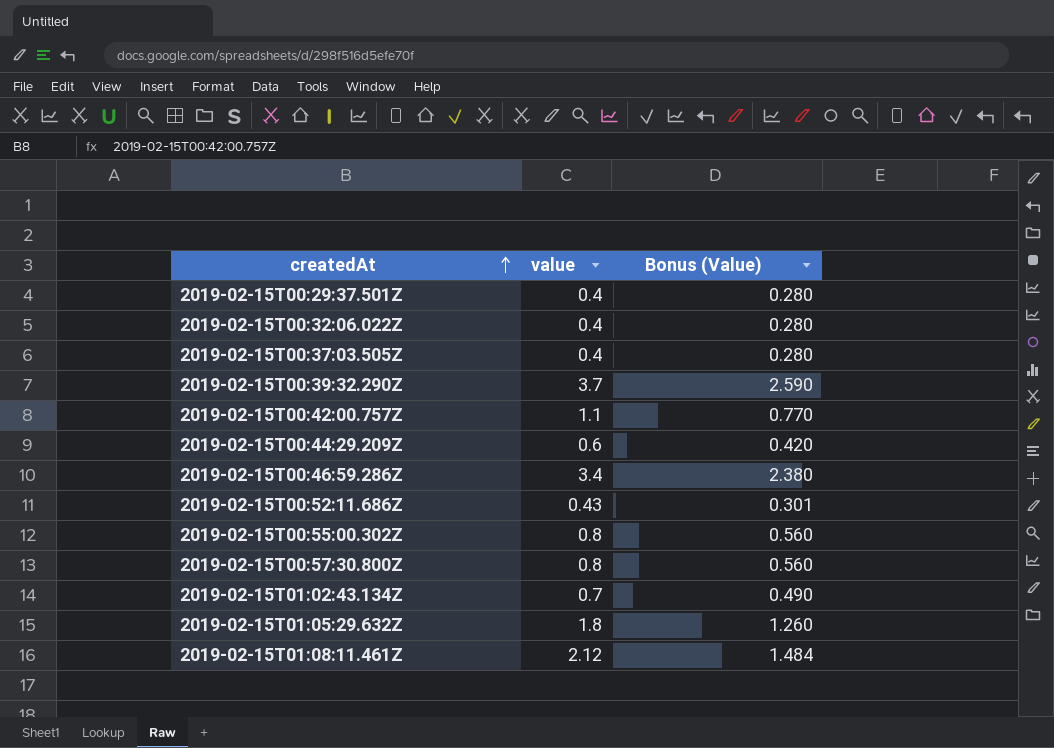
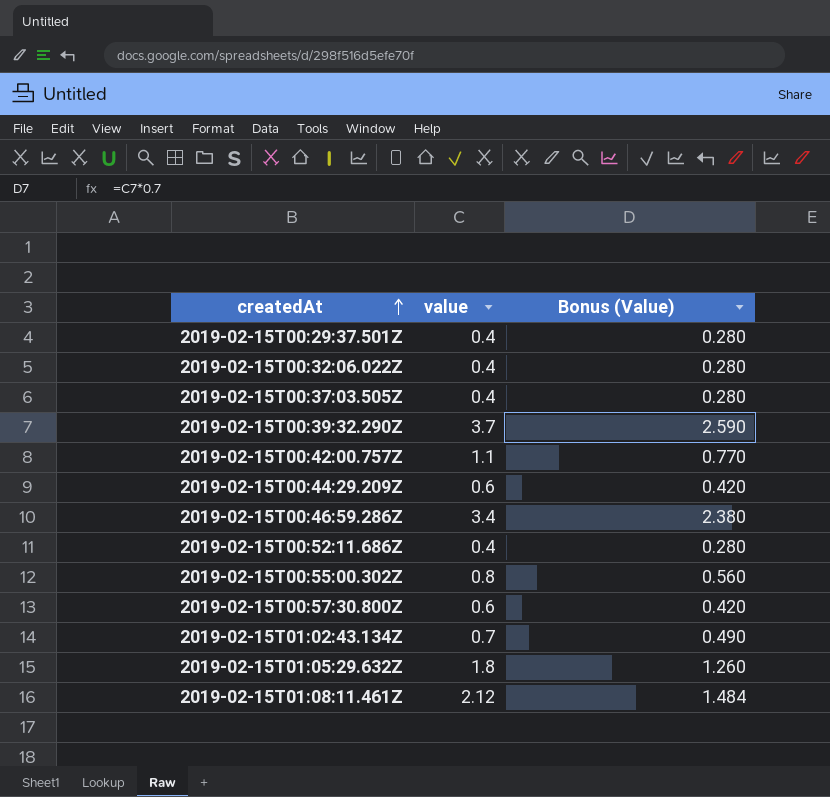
2019-02-15T00:52:11.686Z | value: 0.43 -> 0.4
2019-02-15T00:52:11.686Z | Bonus (Value): 0.301 -> 0.280
2019-02-15T00:57:30.800Z | value: 0.8 -> 0.6
2019-02-15T00:57:30.800Z | Bonus (Value): 0.560 -> 0.420

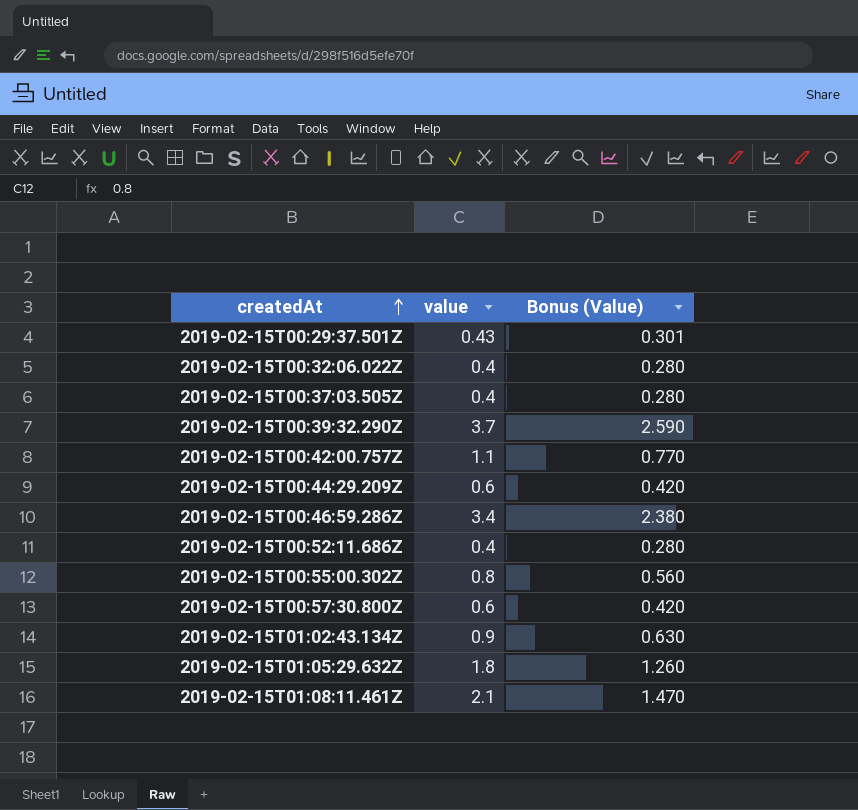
2019-02-15T00:29:37.501Z | value: 0.4 -> 0.43
2019-02-15T00:29:37.501Z | Bonus (Value): 0.280 -> 0.301
2019-02-15T01:02:43.134Z | value: 0.7 -> 0.9
2019-02-15T01:02:43.134Z | Bonus (Value): 0.490 -> 0.630
2019-02-15T01:08:11.461Z | value: 2.12 -> 2.1
2019-02-15T01:08:11.461Z | Bonus (Value): 1.484 -> 1.470

